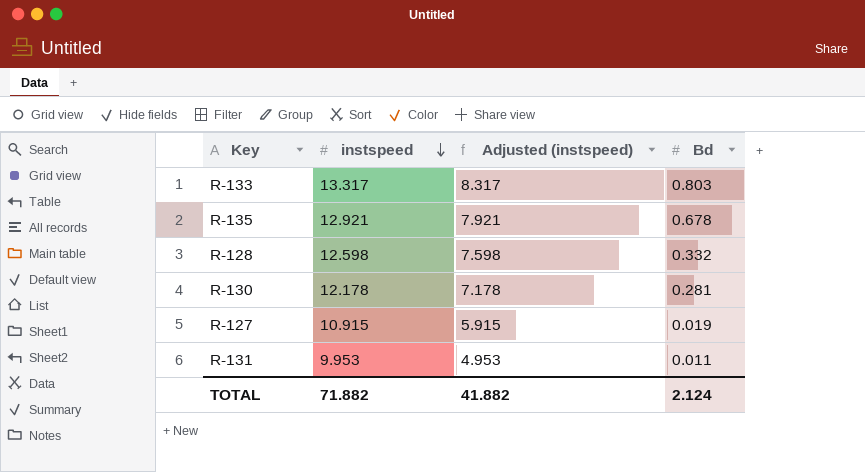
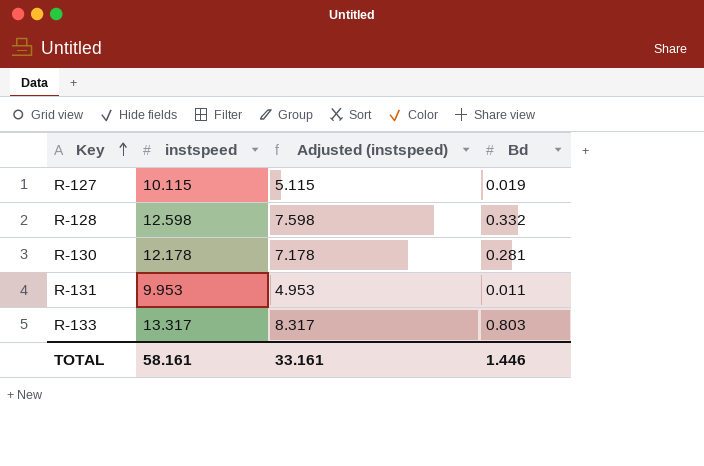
row order: instspeed descending -> Key ascending
row R-135: 12.921 | 7.921 | 0.678 -> none
R-127 | instspeed: 10.915 -> 10.115
R-127 | Adjusted (instspeed): 5.915 -> 5.115
TOTAL | instspeed: 71.882 -> 58.161
TOTAL | Adjusted (instspeed): 41.882 -> 33.161
TOTAL | Bd: 2.124 -> 1.446

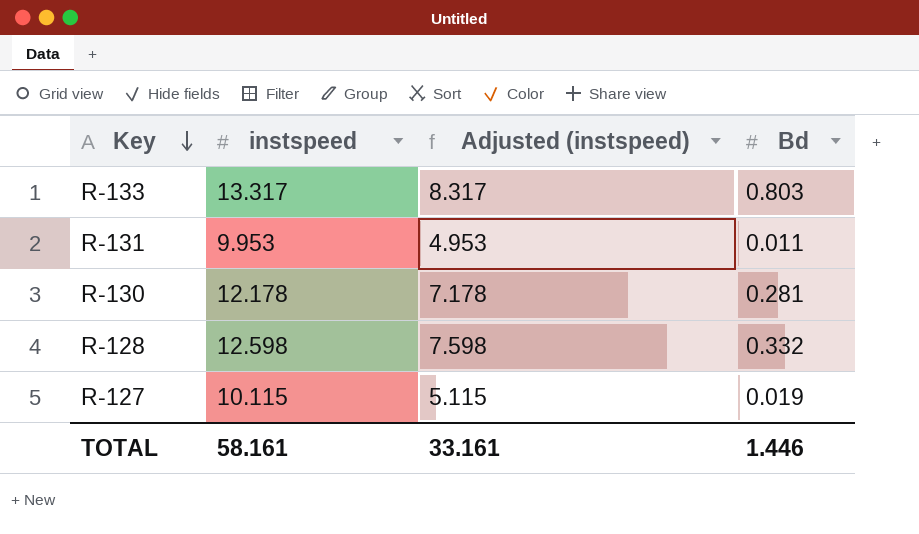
row order: Key ascending -> Key descending

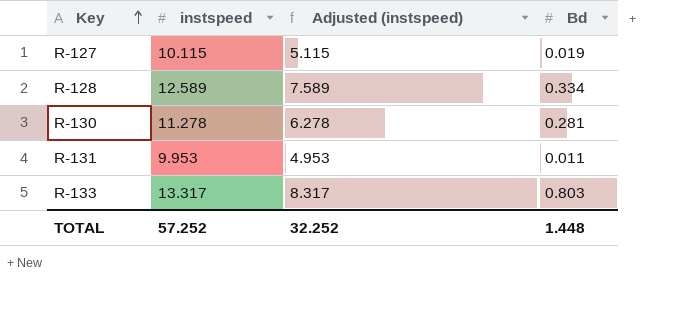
row order: Key descending -> Key ascending
R-128 | instspeed: 12.598 -> 12.589
R-128 | Adjusted (instspeed): 7.598 -> 7.589
R-128 | Bd: 0.332 -> 0.334
R-130 | instspeed: 12.178 -> 11.278
R-130 | Adjusted (instspeed): 7.178 -> 6.278
TOTAL | instspeed: 58.161 -> 57.252
TOTAL | Adjusted (instspeed): 33.161 -> 32.252
TOTAL | Bd: 1.446 -> 1.448

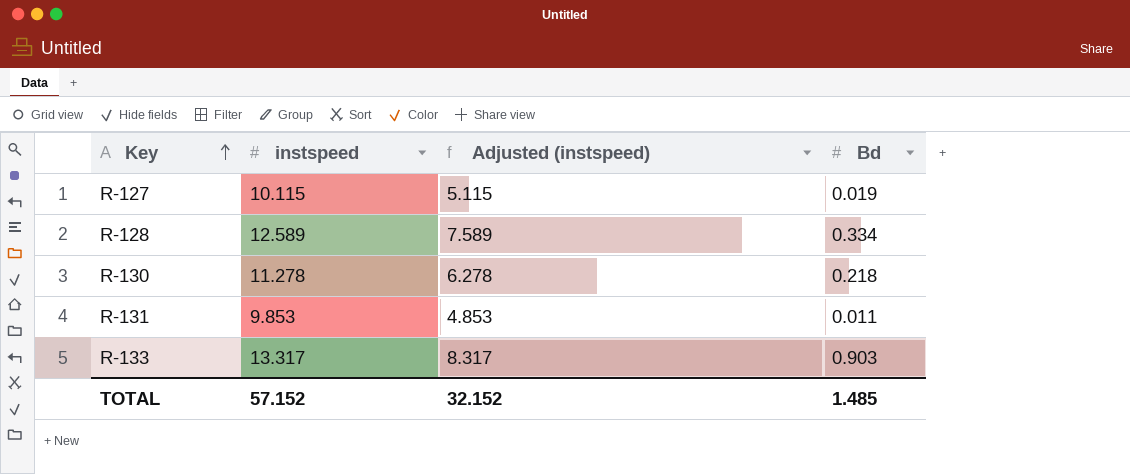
R-130 | Bd: 0.281 -> 0.218
R-131 | instspeed: 9.953 -> 9.853
R-131 | Adjusted (instspeed): 4.953 -> 4.853
R-133 | Bd: 0.803 -> 0.903
TOTAL | instspeed: 57.252 -> 57.152
TOTAL | Adjusted (instspeed): 32.252 -> 32.152
TOTAL | Bd: 1.448 -> 1.485

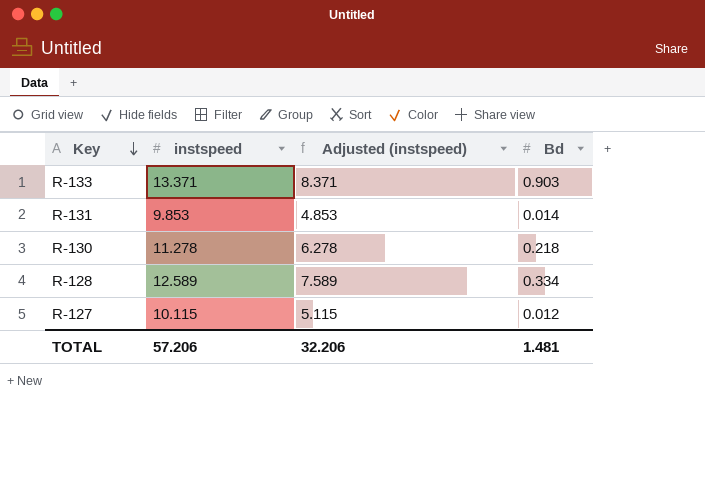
row order: Key ascending -> Key descending
R-133 | instspeed: 13.317 -> 13.371
R-133 | Adjusted (instspeed): 8.317 -> 8.371
R-131 | Bd: 0.011 -> 0.014
R-127 | Bd: 0.019 -> 0.012
TOTAL | instspeed: 57.152 -> 57.206
TOTAL | Adjusted (instspeed): 32.152 -> 32.206
TOTAL | Bd: 1.485 -> 1.481

